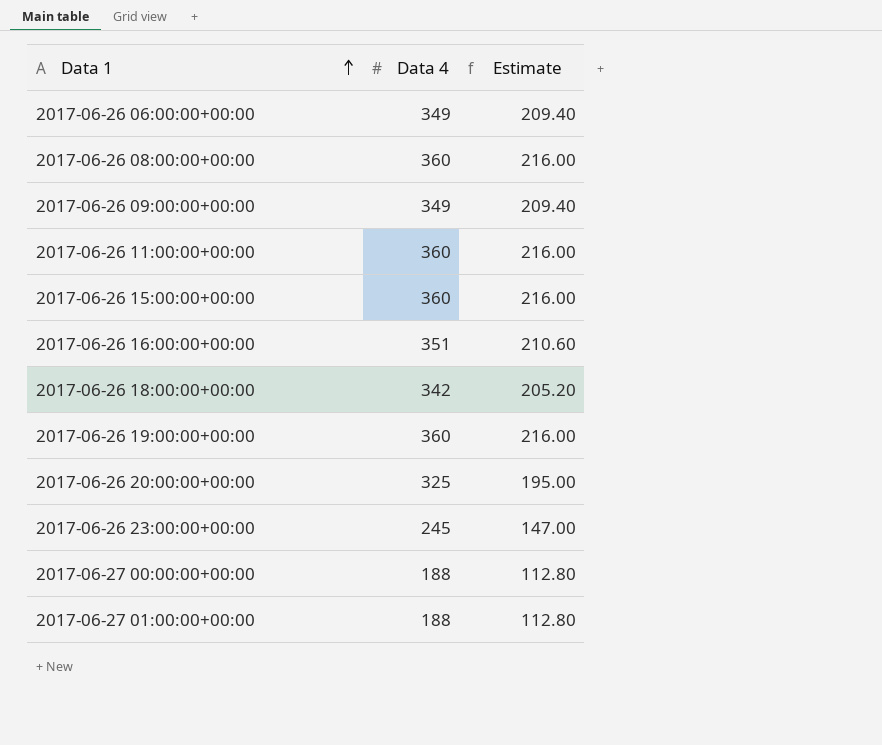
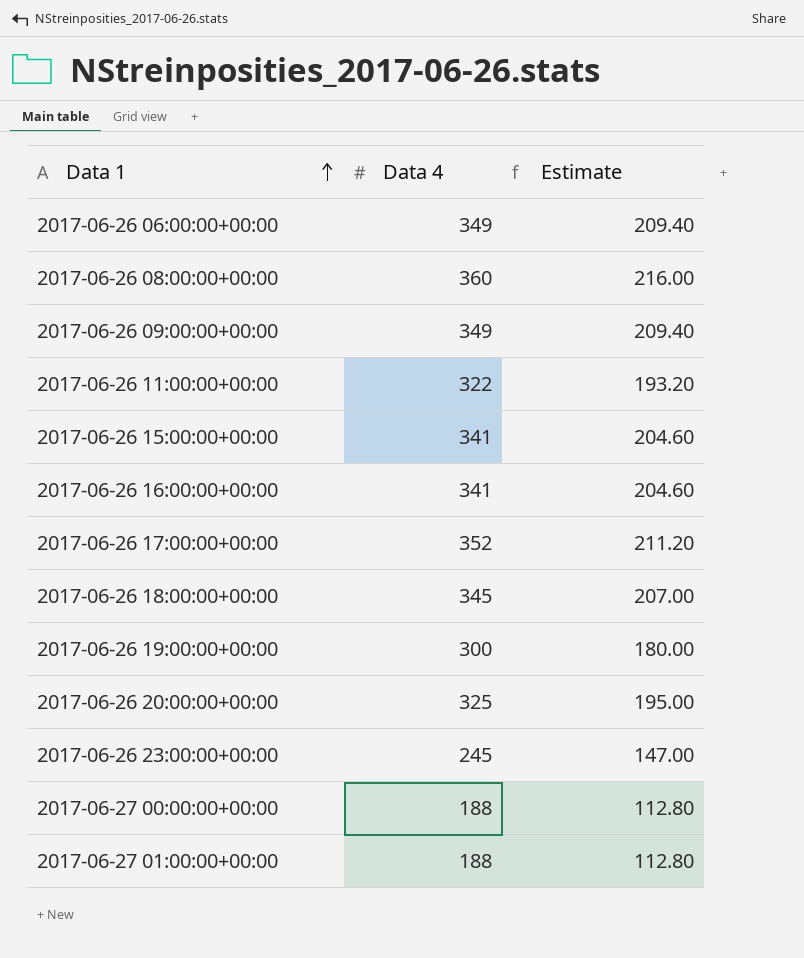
2017-06-26 11:00:00+00:00 | Data 4: 360 -> 322
2017-06-26 11:00:00+00:00 | Estimate: 216.00 -> 193.20
2017-06-26 15:00:00+00:00 | Data 4: 360 -> 341
2017-06-26 15:00:00+00:00 | Estimate: 216.00 -> 204.60
2017-06-26 16:00:00+00:00 | Data 4: 351 -> 341
2017-06-26 16:00:00+00:00 | Estimate: 210.60 -> 204.60
row 2017-06-26 17:00:00+00:00: none -> 352 | 211.20
2017-06-26 18:00:00+00:00 | Data 4: 342 -> 345
2017-06-26 18:00:00+00:00 | Estimate: 205.20 -> 207.00
2017-06-26 19:00:00+00:00 | Data 4: 360 -> 300
2017-06-26 19:00:00+00:00 | Estimate: 216.00 -> 180.00

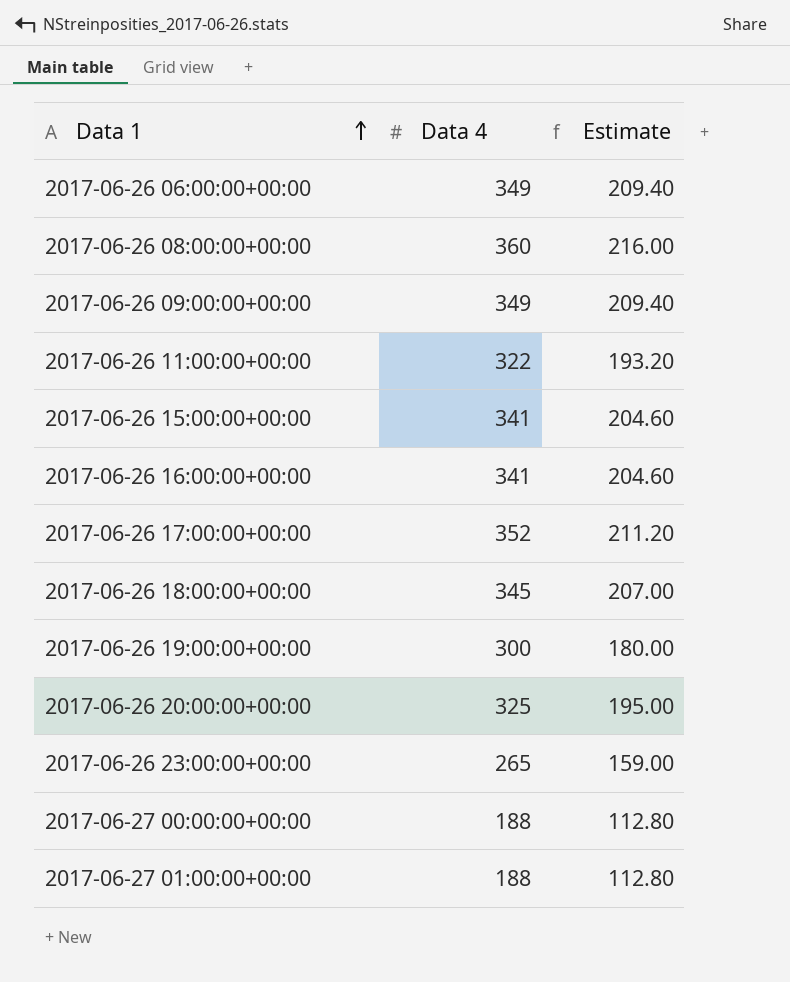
2017-06-26 23:00:00+00:00 | Data 4: 245 -> 265
2017-06-26 23:00:00+00:00 | Estimate: 147.00 -> 159.00

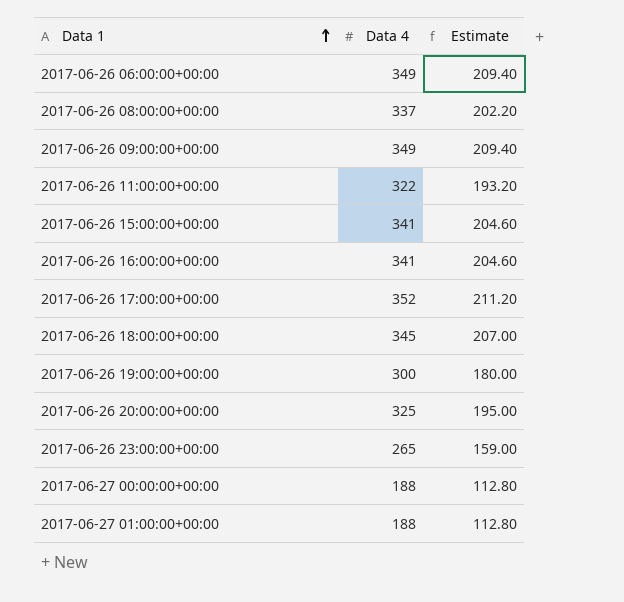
2017-06-26 08:00:00+00:00 | Data 4: 360 -> 337
2017-06-26 08:00:00+00:00 | Estimate: 216.00 -> 202.20

